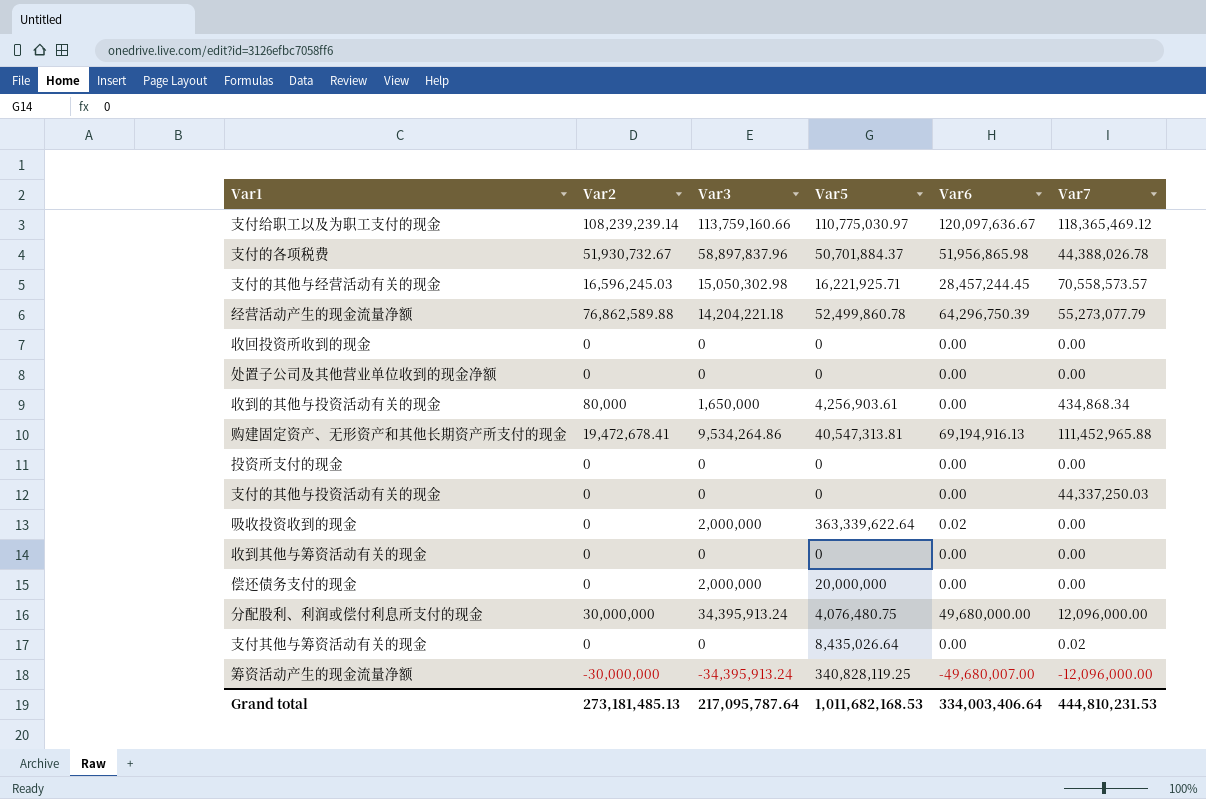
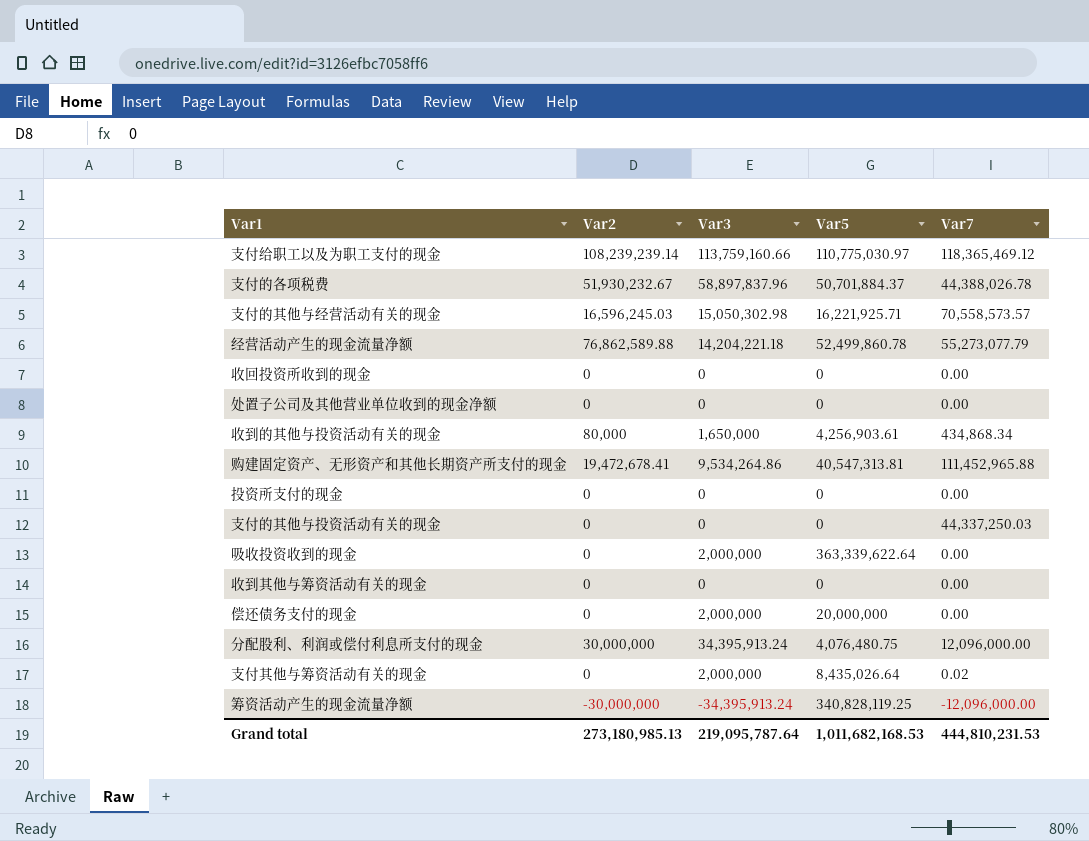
column Var6 | position: 5 -> none
支付的各项税费 | Var2: 51,930,732.67 -> 51,930,232.67
支付其他与筹资活动有关的现金 | Var3: 0 -> 2,000,000
Grand total | Var2: 273,181,485.13 -> 273,180,985.13
Grand total | Var3: 217,095,787.64 -> 219,095,787.64

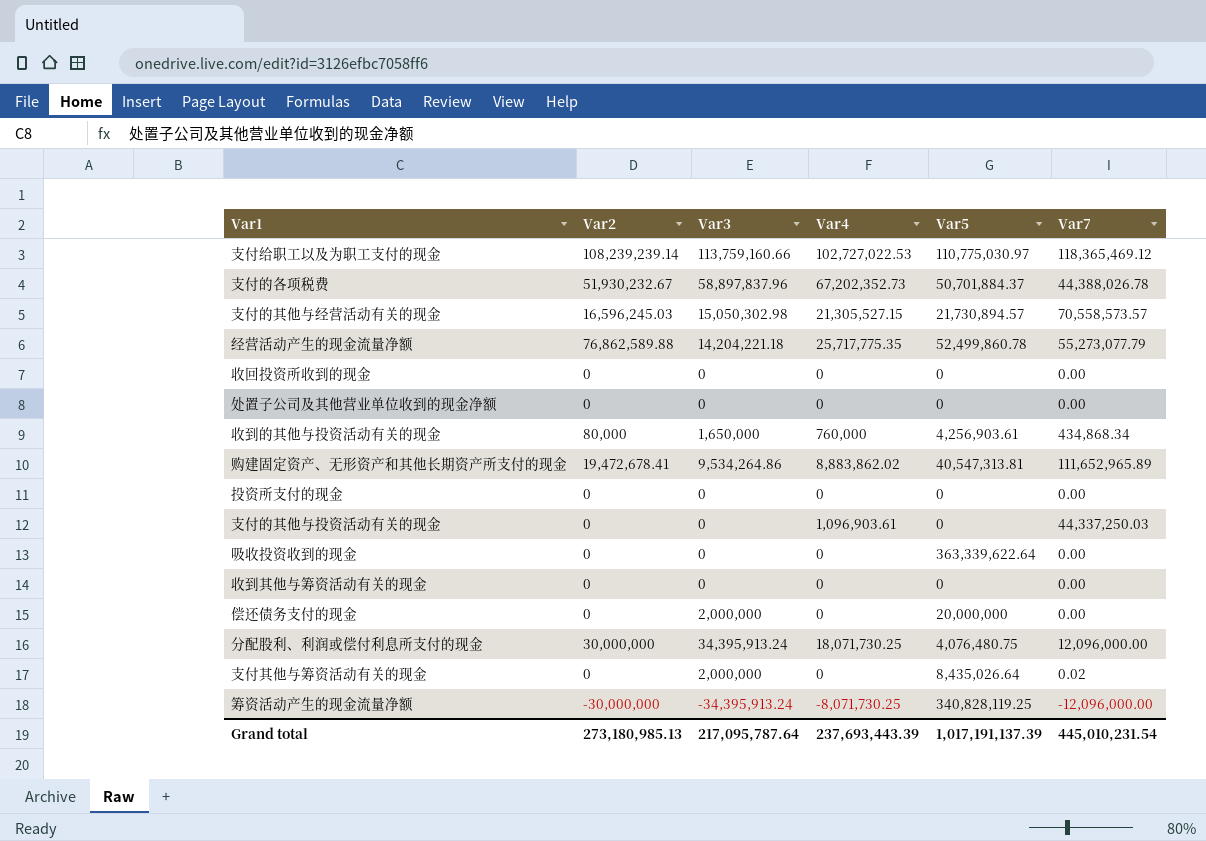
column Var4 | position: none -> 4
支付的其他与经营活动有关的现金 | Var5: 16,221,925.71 -> 21,730,894.57
购建固定资产、无形资产和其他长期资产所支付的现金 | Var7: 111,452,965.88 -> 111,652,965.89
吸收投资收到的现金 | Var3: 2,000,000 -> 0
Grand total | Var3: 219,095,787.64 -> 217,095,787.64
Grand total | Var5: 1,011,682,168.53 -> 1,017,191,137.39
Grand total | Var7: 444,810,231.53 -> 445,010,231.54

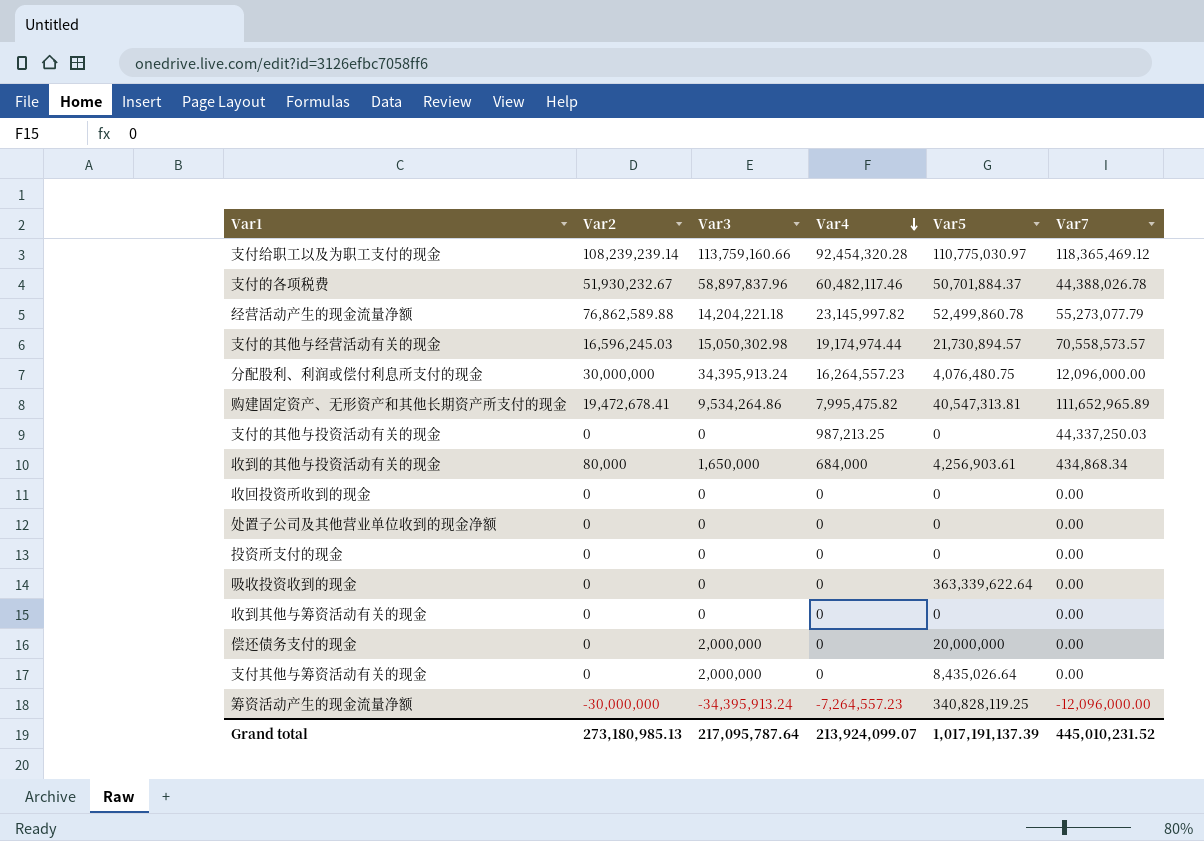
row order: none -> Var4 descending
支付给职工以及为职工支付的现金 | Var4: 102,727,022.53 -> 92,454,320.28
支付的各项税费 | Var4: 67,202,352.73 -> 60,482,117.46
经营活动产生的现金流量净额 | Var4: 25,717,775.35 -> 23,145,997.82
支付的其他与经营活动有关的现金 | Var4: 21,305,527.15 -> 19,174,974.44
分配股利、利润或偿付利息所支付的现金 | Var4: 18,071,730.25 -> 16,264,557.23
购建固定资产、无形资产和其他长期资产所支付的现金 | Var4: 8,883,862.02 -> 7,995,475.82
支付的其他与投资活动有关的现金 | Var4: 1,096,903.61 -> 987,213.25
收到的其他与投资活动有关的现金 | Var4: 760,000 -> 684,000
支付其他与筹资活动有关的现金 | Var7: 0.02 -> 0.00
筹资活动产生的现金流量净额 | Var4: -8,071,730.25 -> -7,264,557.23
Grand total | Var4: 237,693,443.39 -> 213,924,099.07
Grand total | Var7: 445,010,231.54 -> 445,010,231.52

